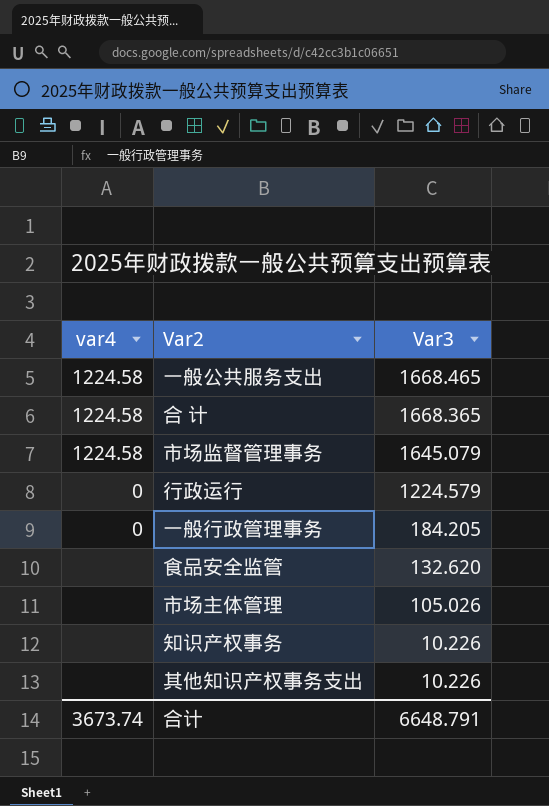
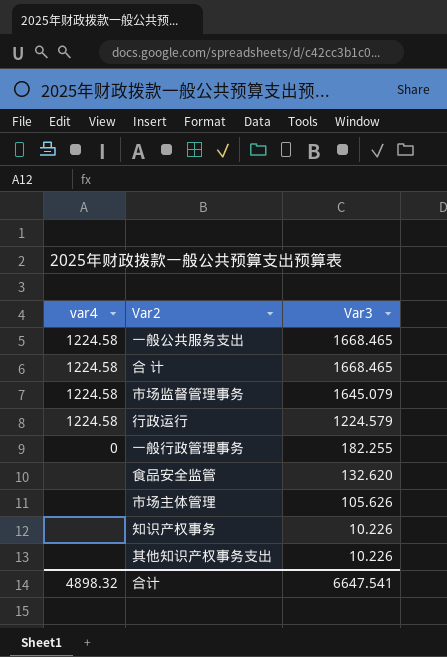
合 计 | Var3: 1668.365 -> 1668.465
行政运行 | var4: 0 -> 1224.58
一般行政管理事务 | Var3: 184.205 -> 182.255
市场主体管理 | Var3: 105.026 -> 105.626
合计 | var4: 3673.74 -> 4898.32
合计 | Var3: 6648.791 -> 6647.541

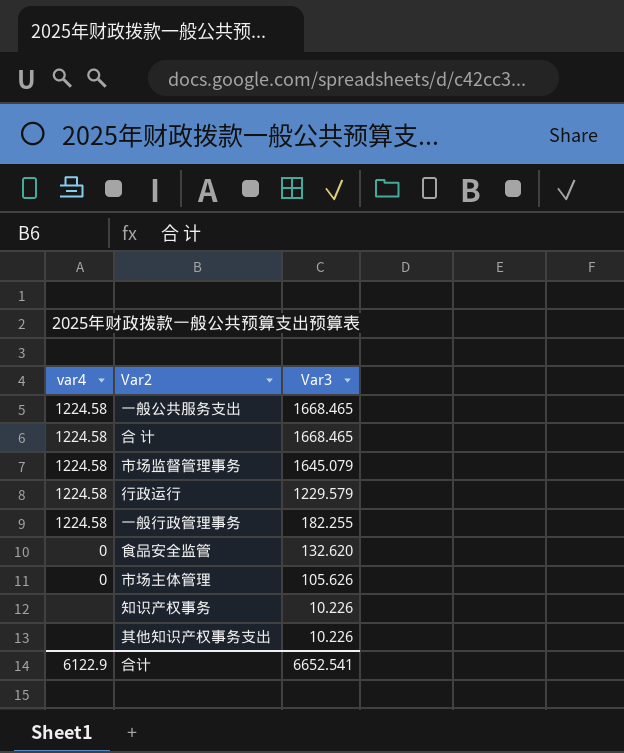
行政运行 | Var3: 1224.579 -> 1229.579
一般行政管理事务 | var4: 0 -> 1224.58
食品安全监管 | var4: none -> 0
市场主体管理 | var4: none -> 0
合计 | var4: 4898.32 -> 6122.9
合计 | Var3: 6647.541 -> 6652.541

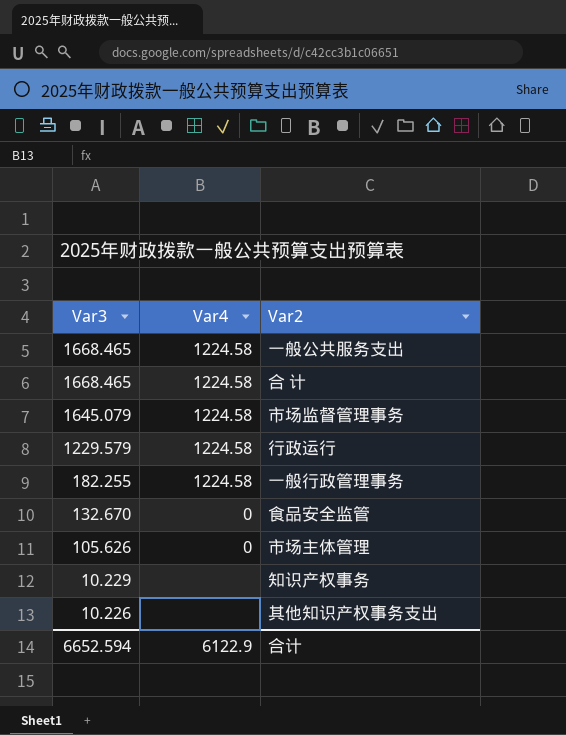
column Var3 | position: 3 -> 1
column name: var4 -> Var4
食品安全监管 | Var3: 132.620 -> 132.670
知识产权事务 | Var3: 10.226 -> 10.229
合计 | Var3: 6652.541 -> 6652.594

